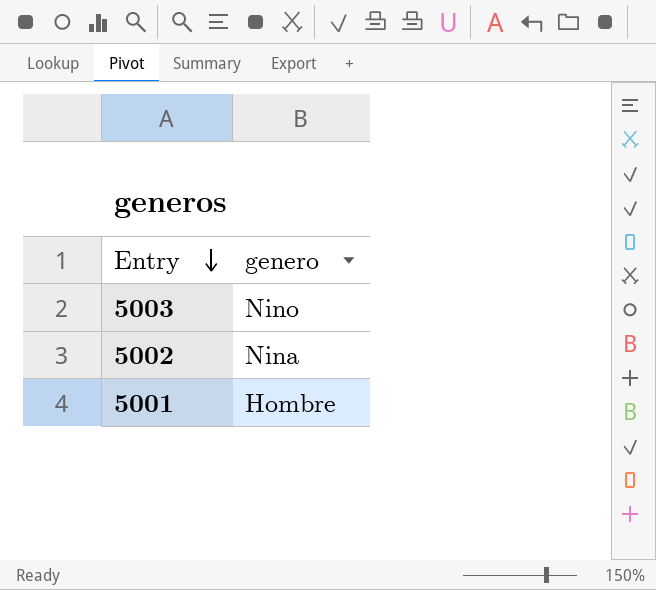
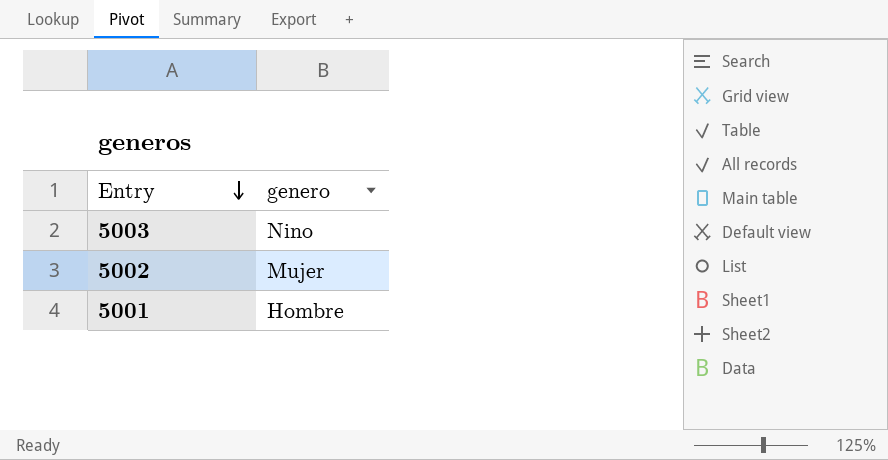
5002 | genero: Nina -> Mujer

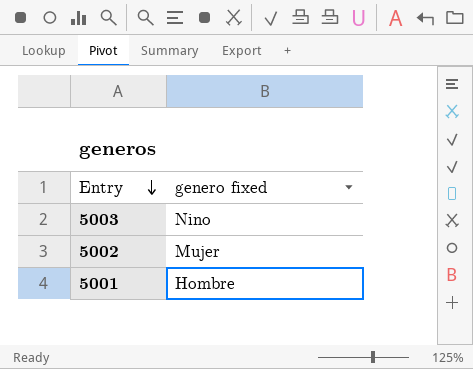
column name: genero -> genero fixed

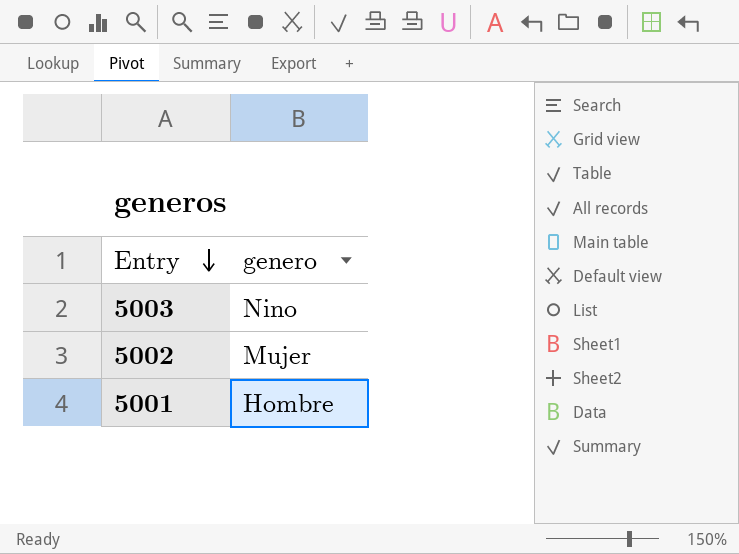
column name: genero fixed -> genero

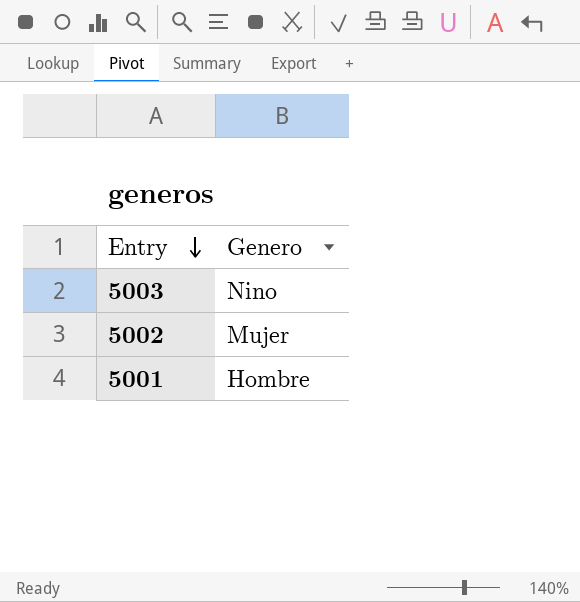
column name: genero -> Genero

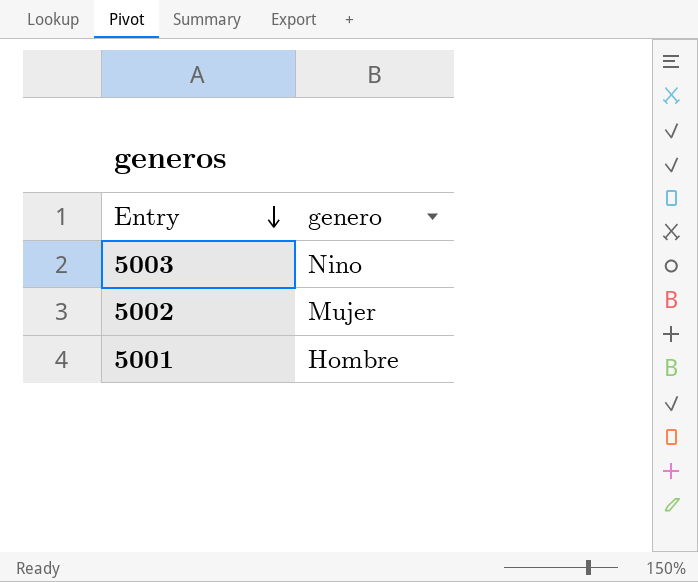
column name: Genero -> genero

